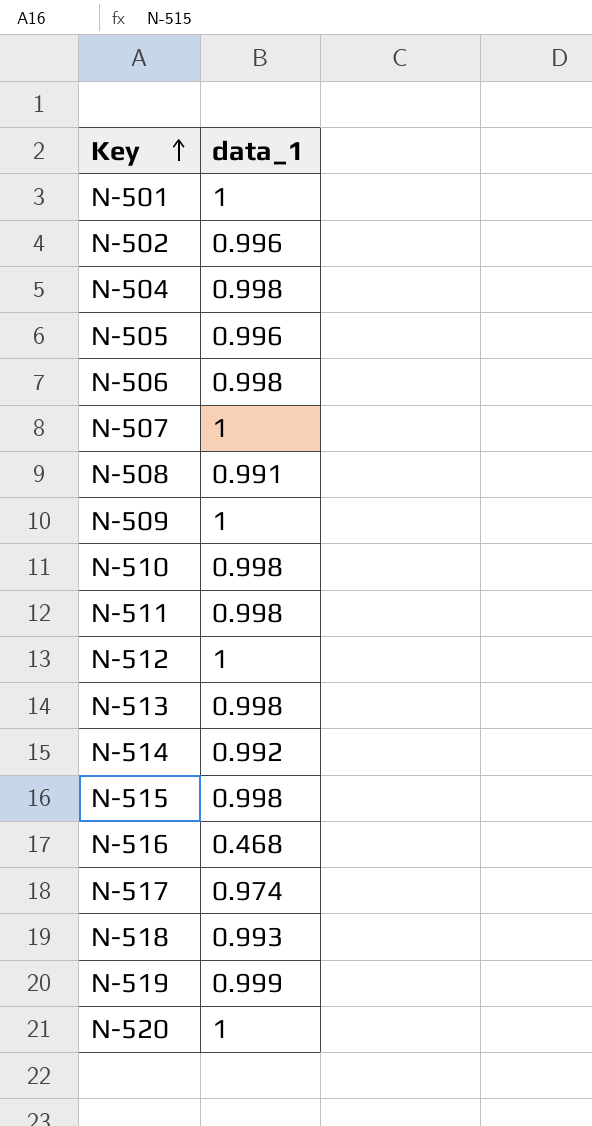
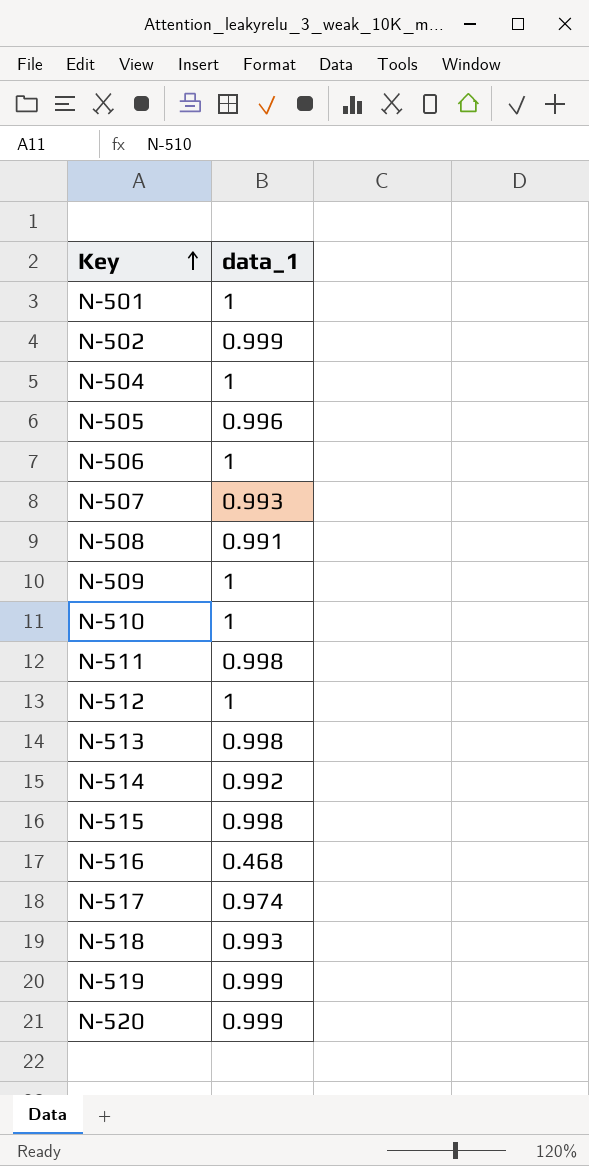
N-502 | data_1: 0.996 -> 0.999
N-504 | data_1: 0.998 -> 1
N-506 | data_1: 0.998 -> 1
N-507 | data_1: 1 -> 0.993
N-510 | data_1: 0.998 -> 1
N-520 | data_1: 1 -> 0.999

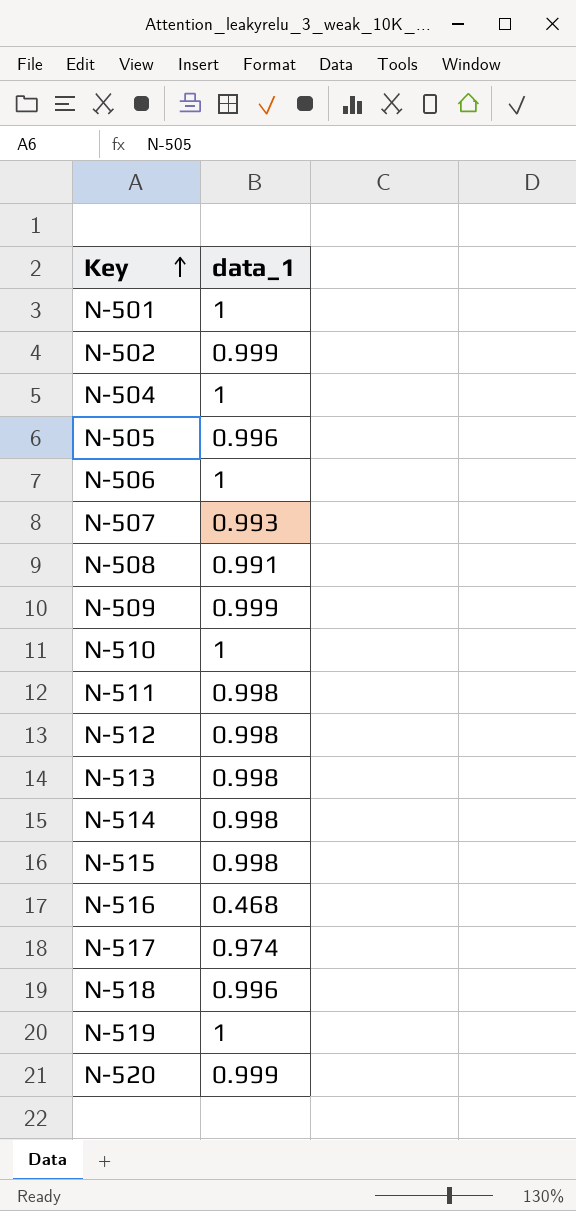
N-509 | data_1: 1 -> 0.999
N-512 | data_1: 1 -> 0.998
N-514 | data_1: 0.992 -> 0.998
N-518 | data_1: 0.993 -> 0.996
N-519 | data_1: 0.999 -> 1

